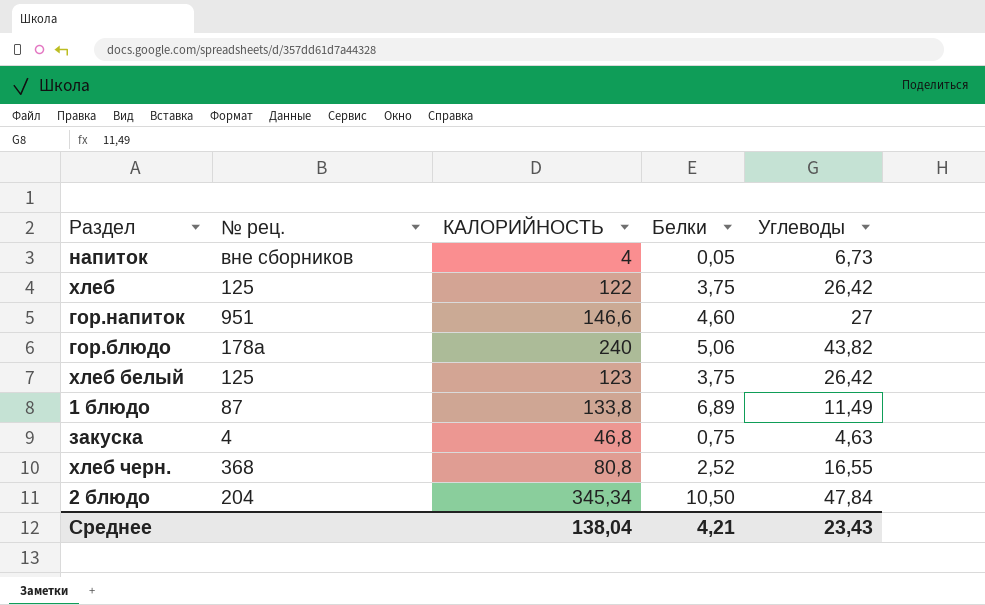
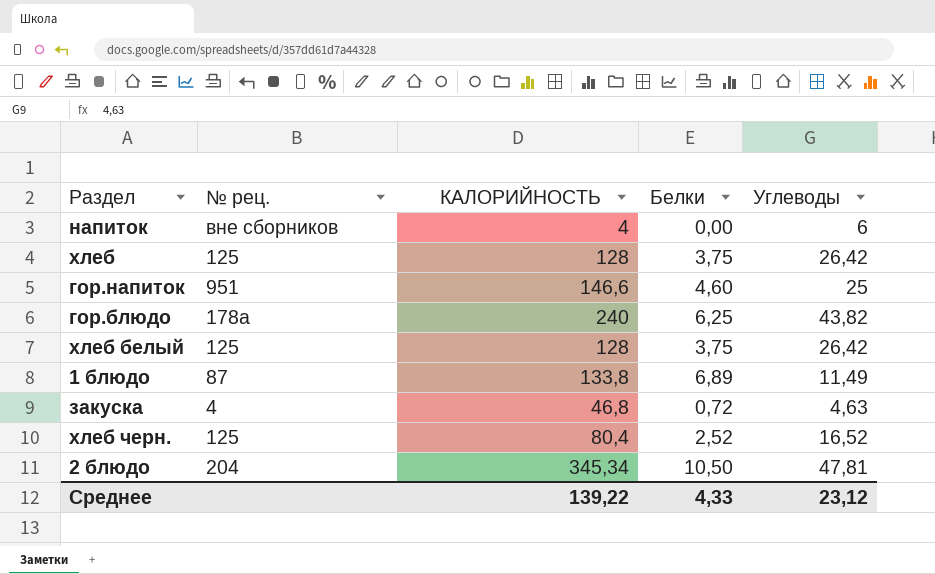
напиток | Белки: 0,05 -> 0,00
напиток | Углеводы: 6,73 -> 6
хлеб | КАЛОРИЙНОСТЬ: 122 -> 128
гор.напиток | Углеводы: 27 -> 25
гор.блюдо | Белки: 5,06 -> 6,25
хлеб белый | КАЛОРИЙНОСТЬ: 123 -> 128
закуска | Белки: 0,75 -> 0,72
хлеб черн. | № рец.: 368 -> 125
хлеб черн. | КАЛОРИЙНОСТЬ: 80,8 -> 80,4
хлеб черн. | Углеводы: 16,55 -> 16,52
2 блюдо | Углеводы: 47,84 -> 47,81
Среднее | КАЛОРИЙНОСТЬ: 138,04 -> 139,22
Среднее | Белки: 4,21 -> 4,33
Среднее | Углеводы: 23,43 -> 23,12

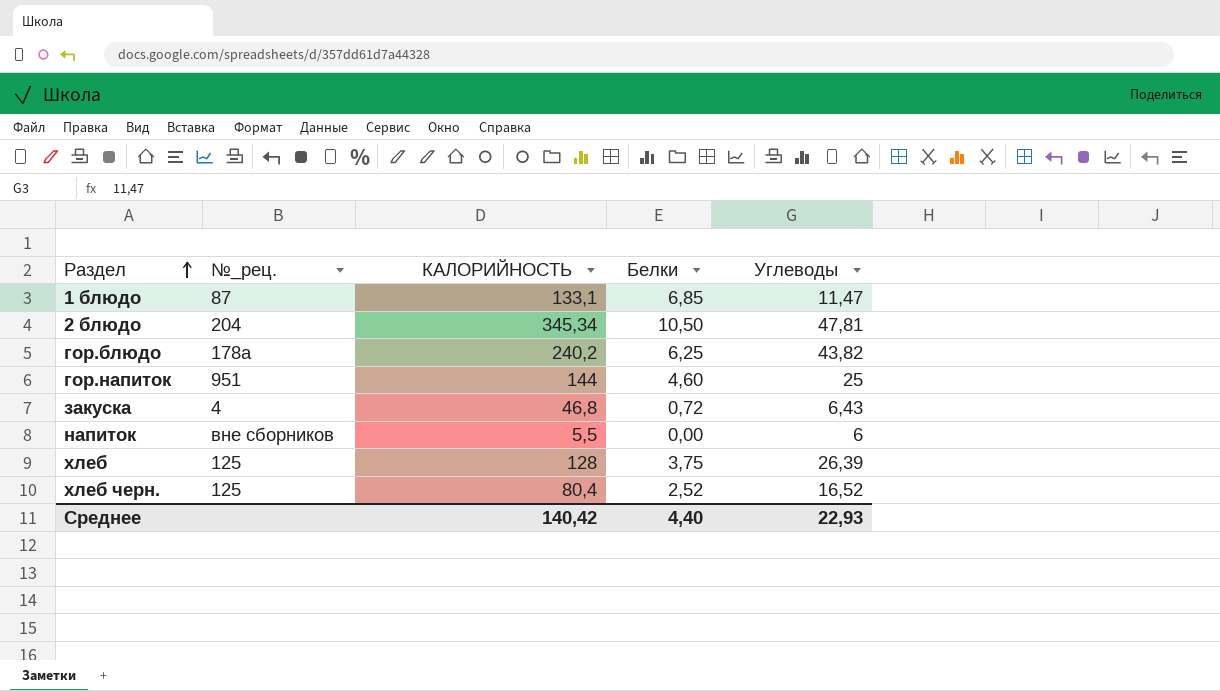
row order: none -> Раздел ascending
column name: № рец. -> №_рец.
row хлеб белый: 125 | 128 | 3,75 | 26,42 -> none
1 блюдо | КАЛОРИЙНОСТЬ: 133,8 -> 133,1
1 блюдо | Белки: 6,89 -> 6,85
1 блюдо | Углеводы: 11,49 -> 11,47
гор.блюдо | КАЛОРИЙНОСТЬ: 240 -> 240,2
гор.напиток | КАЛОРИЙНОСТЬ: 146,6 -> 144
закуска | Углеводы: 4,63 -> 6,43
напиток | КАЛОРИЙНОСТЬ: 4 -> 5,5
хлеб | Углеводы: 26,42 -> 26,39
Среднее | КАЛОРИЙНОСТЬ: 139,22 -> 140,42
Среднее | Белки: 4,33 -> 4,40
Среднее | Углеводы: 23,12 -> 22,93

